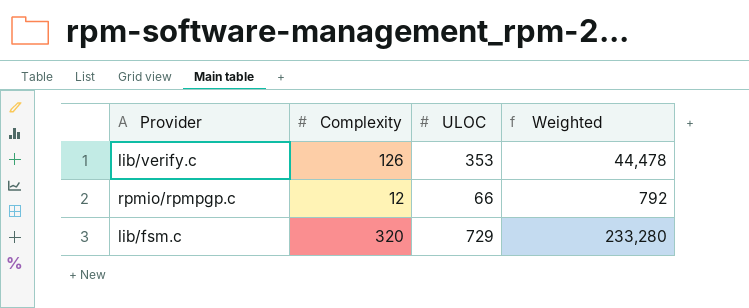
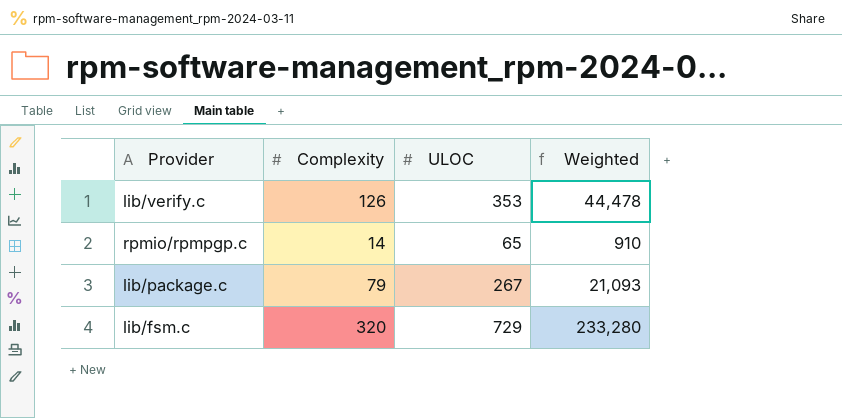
rpmio/rpmpgp.c | Complexity: 12 -> 14
rpmio/rpmpgp.c | ULOC: 66 -> 65
rpmio/rpmpgp.c | Weighted: 792 -> 910
row lib/package.c: none -> 79 | 267 | 21,093

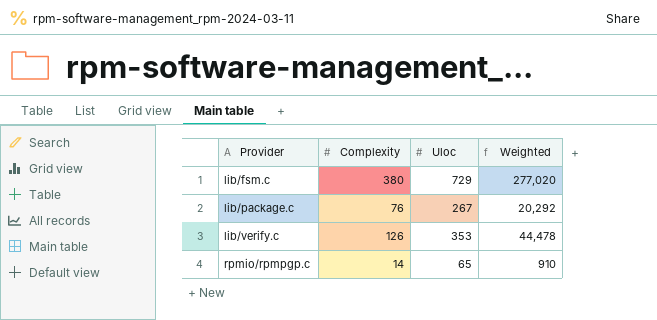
row order: none -> Provider ascending
column name: ULOC -> Uloc
lib/fsm.c | Complexity: 320 -> 380
lib/fsm.c | Weighted: 233,280 -> 277,020
lib/package.c | Complexity: 79 -> 76
lib/package.c | Weighted: 21,093 -> 20,292

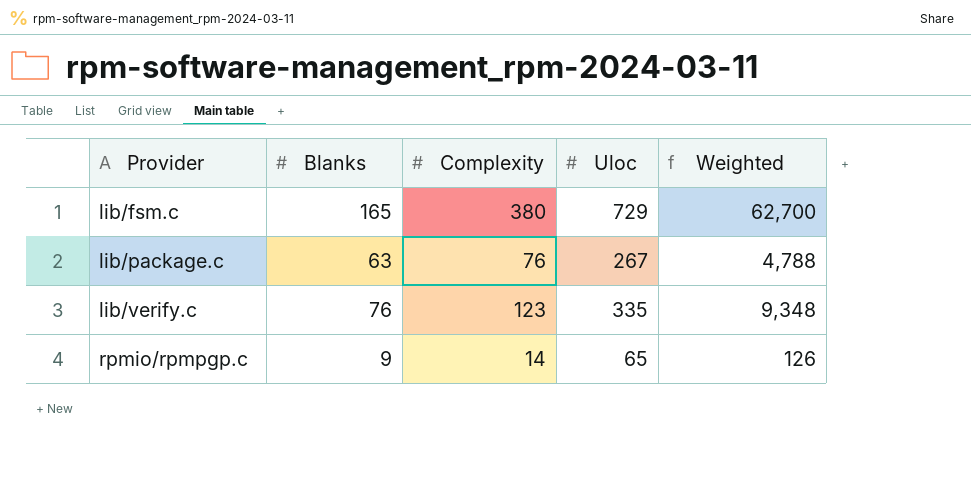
column Blanks | position: none -> 2
column Weighted | formula: [Complexity] * [Uloc] -> [Blanks] * [Complexity]
lib/verify.c | Complexity: 126 -> 123
lib/verify.c | Uloc: 353 -> 335

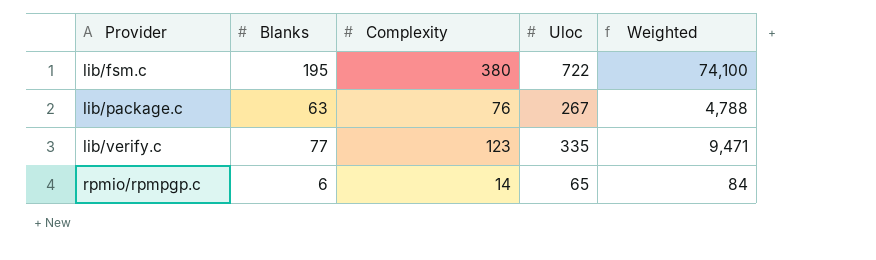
lib/fsm.c | Blanks: 165 -> 195
lib/fsm.c | Uloc: 729 -> 722
lib/fsm.c | Weighted: 62,700 -> 74,100
lib/verify.c | Blanks: 76 -> 77
lib/verify.c | Weighted: 9,348 -> 9,471
rpmio/rpmpgp.c | Blanks: 9 -> 6
rpmio/rpmpgp.c | Weighted: 126 -> 84

